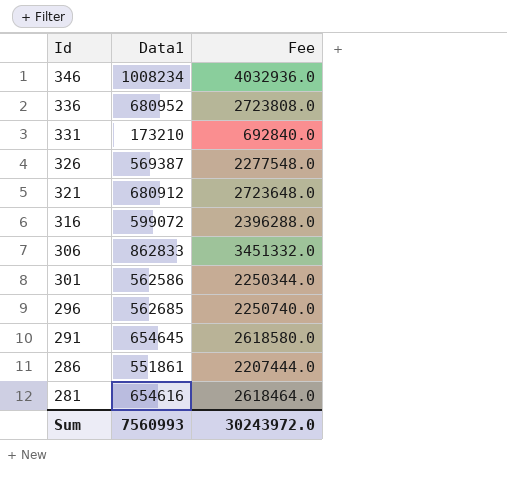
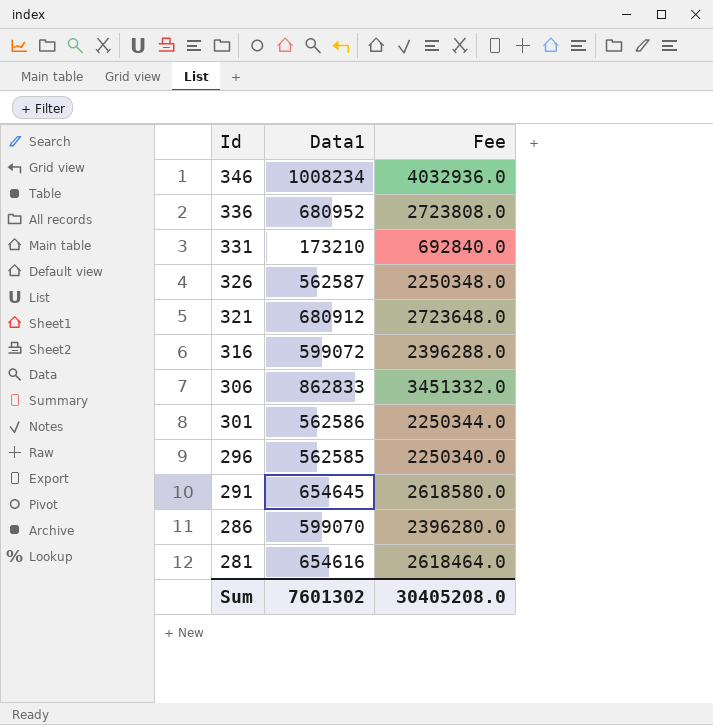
326 | Data1: 569387 -> 562587
326 | Fee: 2277548.0 -> 2250348.0
296 | Data1: 562685 -> 562585
296 | Fee: 2250740.0 -> 2250340.0
286 | Data1: 551861 -> 599070
286 | Fee: 2207444.0 -> 2396280.0
Sum | Data1: 7560993 -> 7601302
Sum | Fee: 30243972.0 -> 30405208.0

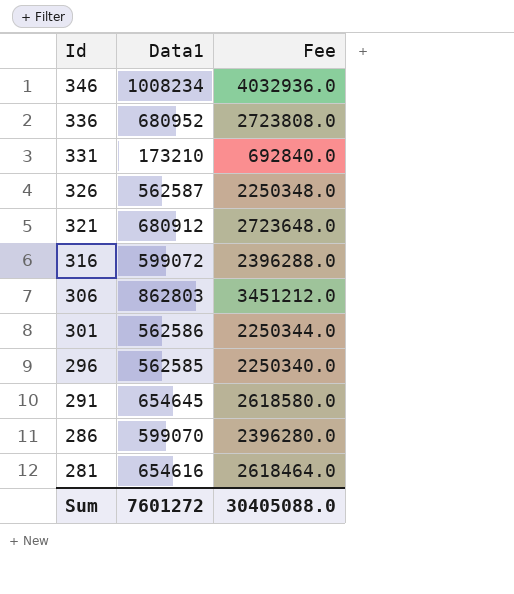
306 | Data1: 862833 -> 862803
306 | Fee: 3451332.0 -> 3451212.0
Sum | Data1: 7601302 -> 7601272
Sum | Fee: 30405208.0 -> 30405088.0

